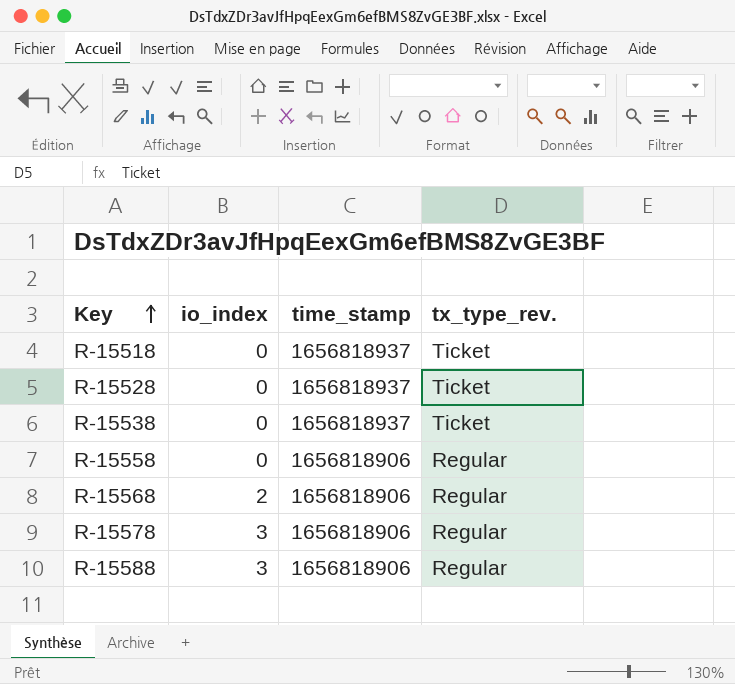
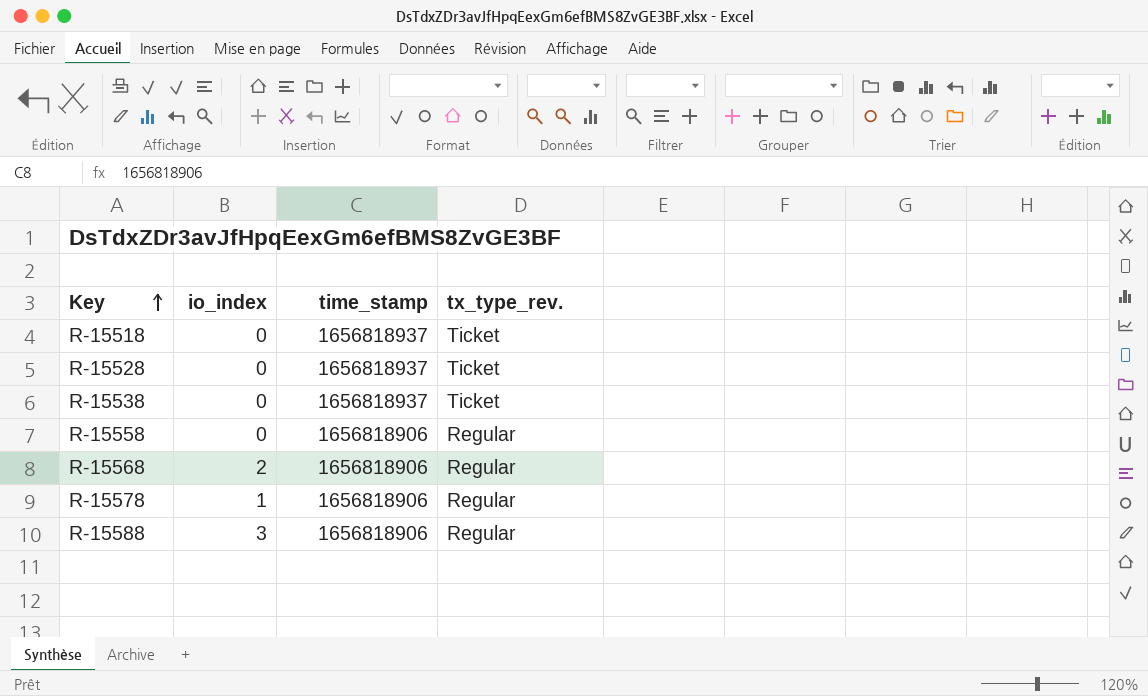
R-15578 | io_index: 3 -> 1

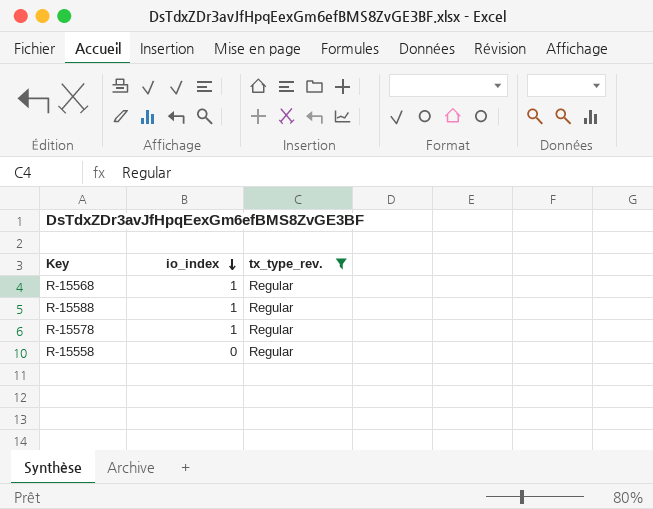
filter: none -> tx_type_rev. = Regular
row order: Key ascending -> io_index descending
column time_stamp | position: 3 -> none
R-15568 | io_index: 2 -> 1
R-15588 | io_index: 3 -> 1

